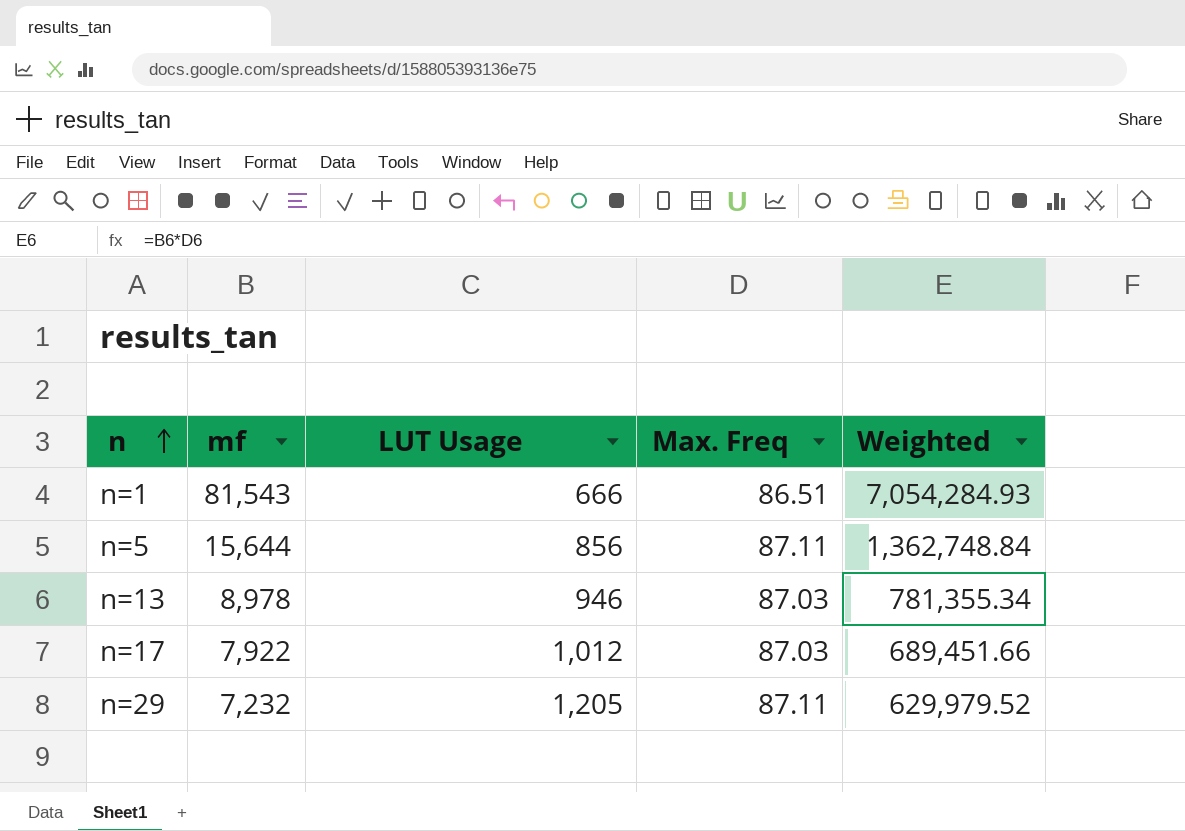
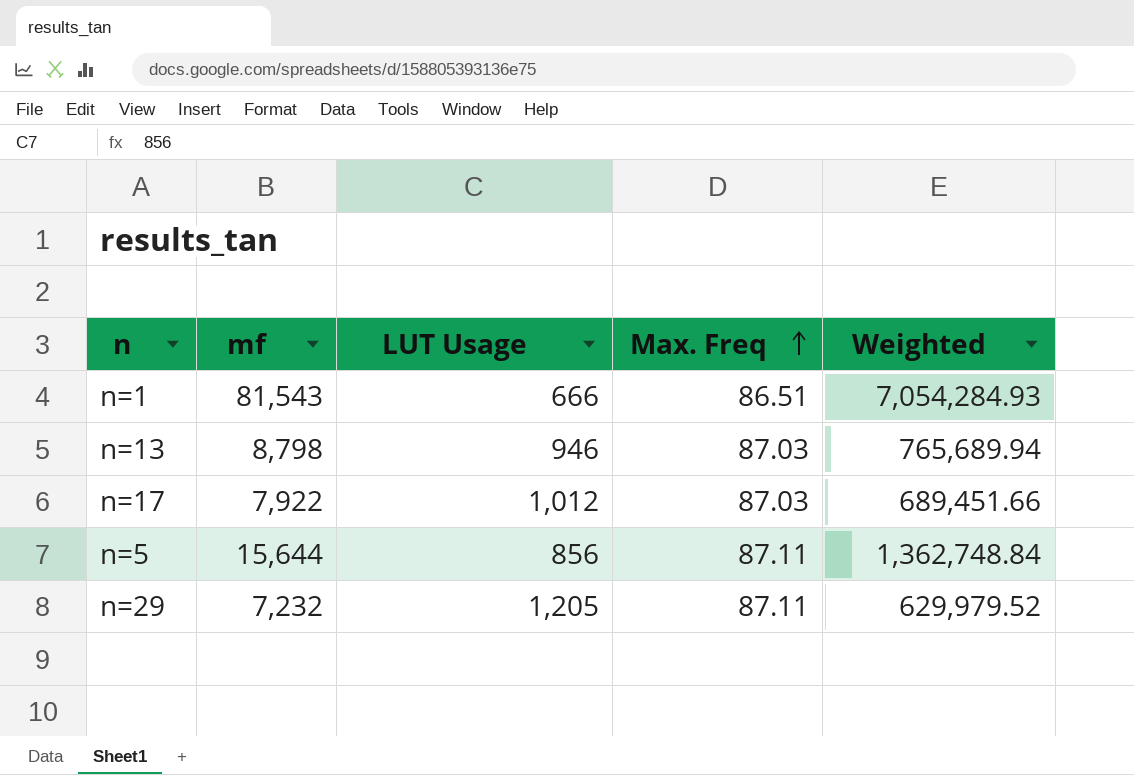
row order: n ascending -> Max. Freq ascending
n=13 | mf: 8,978 -> 8,798
n=13 | Weighted: 781,355.34 -> 765,689.94

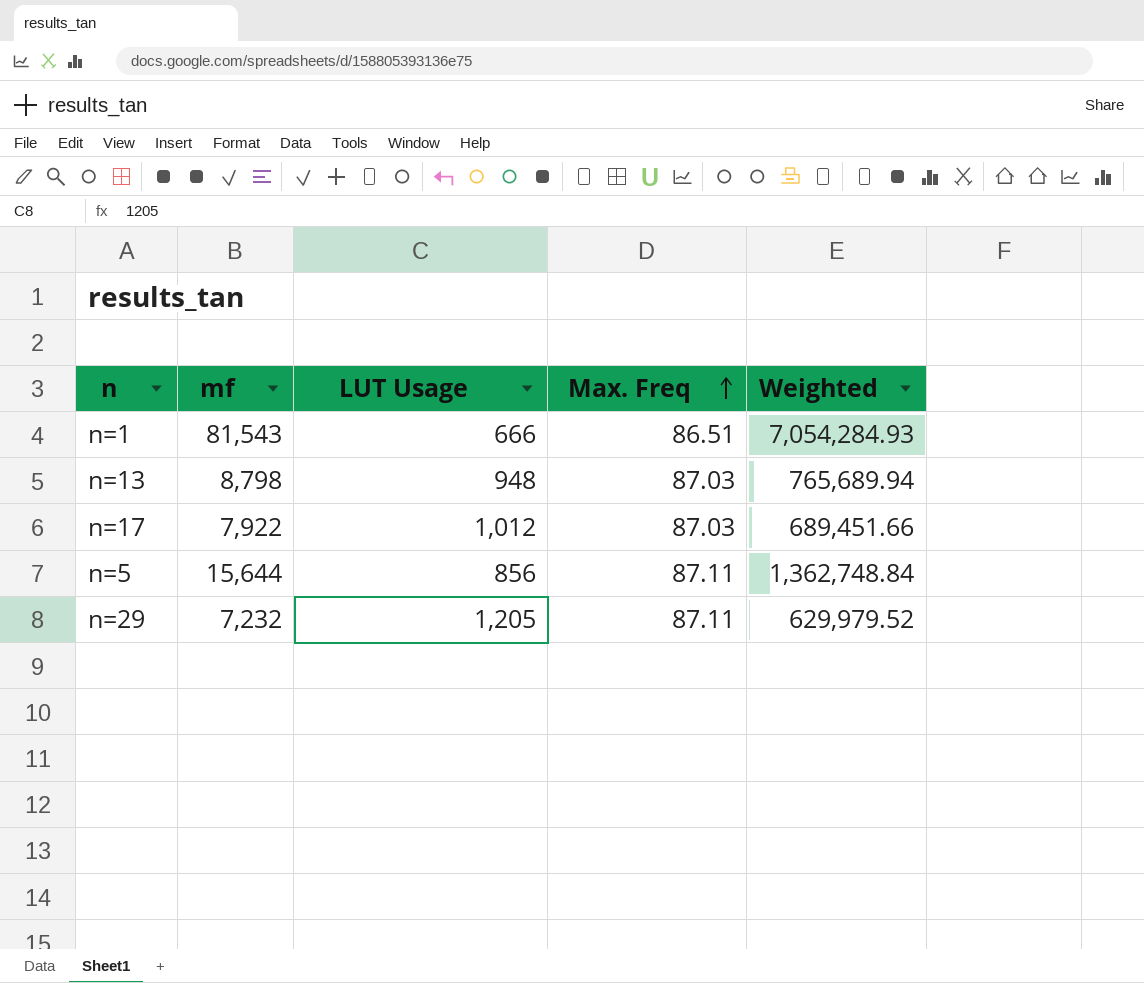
n=13 | LUT Usage: 946 -> 948

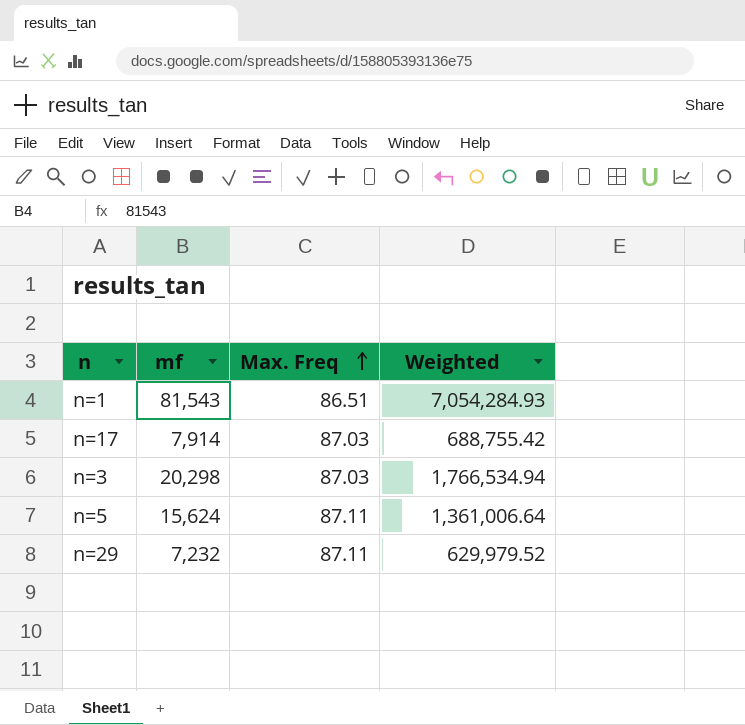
column LUT Usage | position: 3 -> none
row n=13: 8,798 | 948 | 87.03 | 765,689.94 -> none
n=17 | mf: 7,922 -> 7,914
n=17 | Weighted: 689,451.66 -> 688,755.42
row n=3: none -> 20,298 | 87.03 | 1,766,534.94
n=5 | mf: 15,644 -> 15,624
n=5 | Weighted: 1,362,748.84 -> 1,361,006.64

